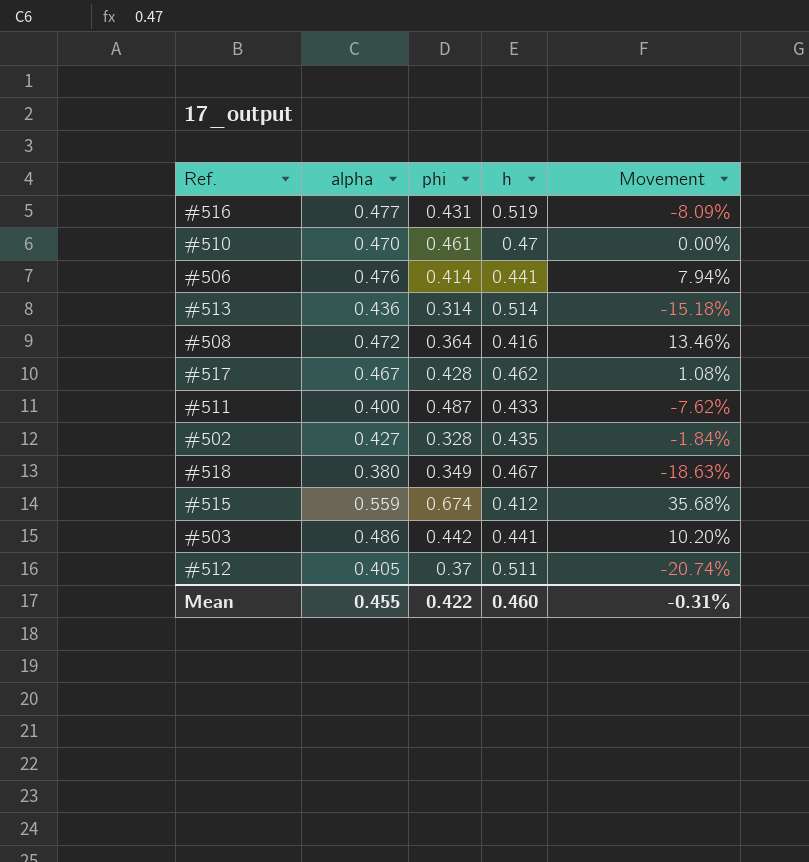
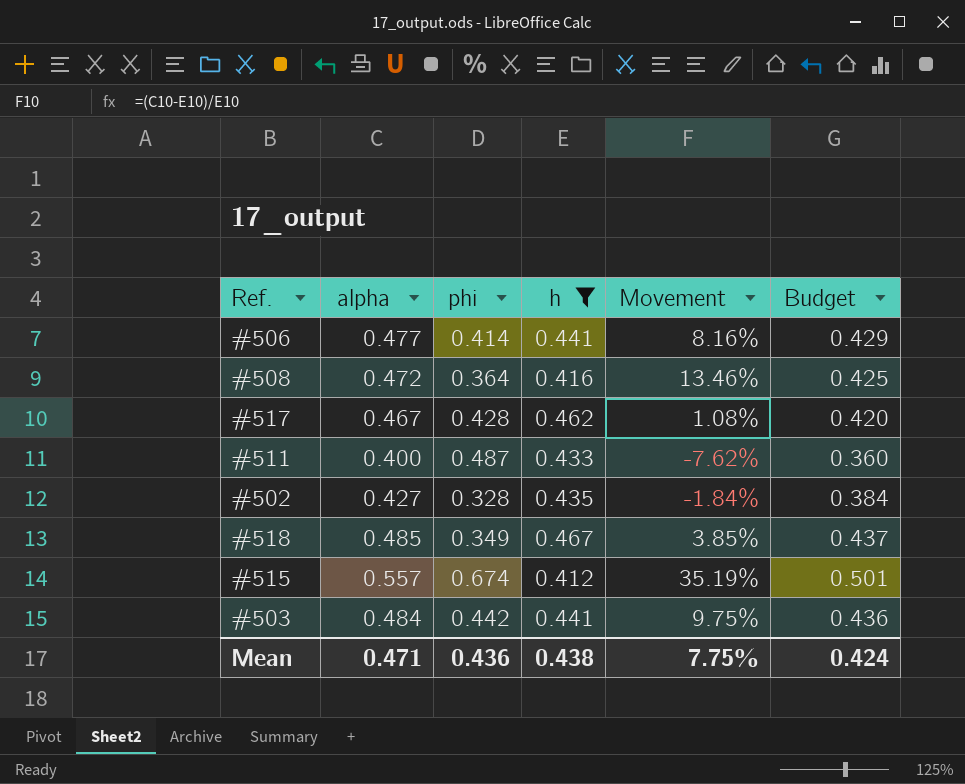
filter: none -> h <= 0.467
column Budget | formula: none -> [alpha] * 0.9
#506 | alpha: 0.476 -> 0.477
#506 | Movement: 7.94% -> 8.16%
#518 | alpha: 0.380 -> 0.485
#518 | Movement: -18.63% -> 3.85%
#515 | alpha: 0.559 -> 0.557
#515 | Movement: 35.68% -> 35.19%
#503 | alpha: 0.486 -> 0.484
#503 | Movement: 10.20% -> 9.75%
Mean | alpha: 0.455 -> 0.471
Mean | phi: 0.422 -> 0.436
Mean | h: 0.460 -> 0.438
Mean | Movement: -0.31% -> 7.75%

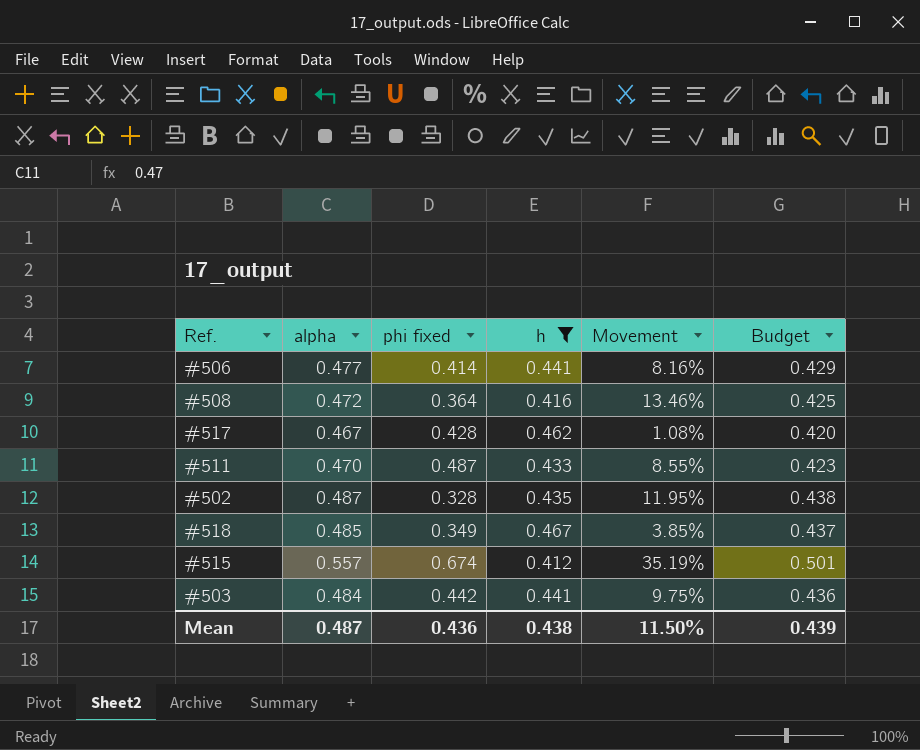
column name: phi -> phi fixed
#511 | alpha: 0.400 -> 0.470
#511 | Movement: -7.62% -> 8.55%
#511 | Budget: 0.360 -> 0.423
#502 | alpha: 0.427 -> 0.487
#502 | Movement: -1.84% -> 11.95%
#502 | Budget: 0.384 -> 0.438
Mean | alpha: 0.471 -> 0.487
Mean | Movement: 7.75% -> 11.50%
Mean | Budget: 0.424 -> 0.439

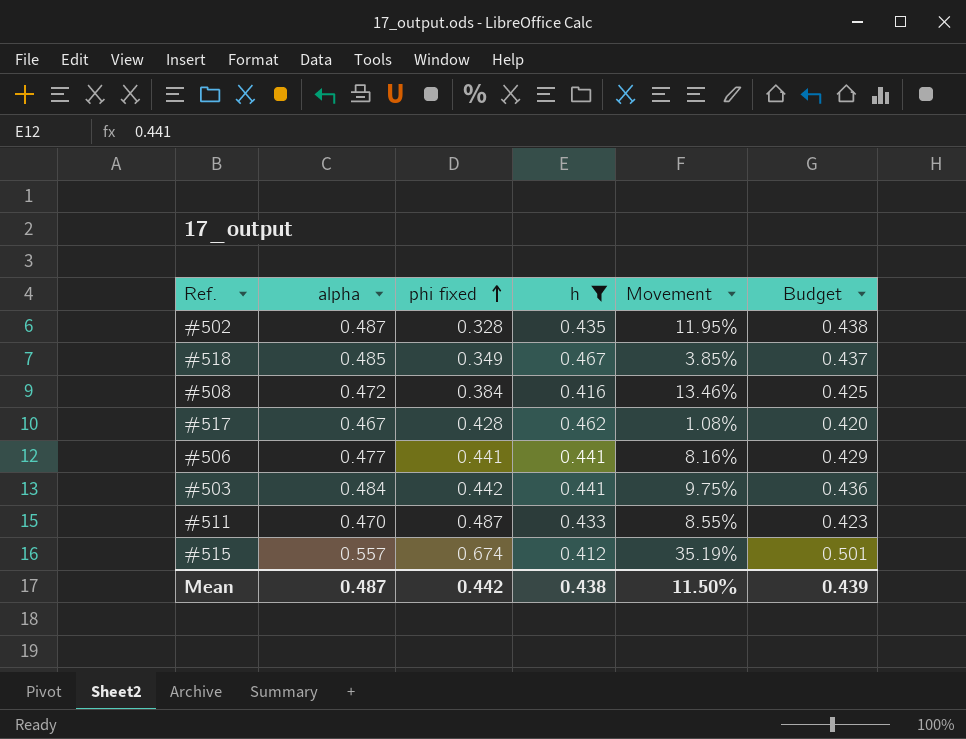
row order: none -> phi fixed ascending
#508 | phi fixed: 0.364 -> 0.384
#506 | phi fixed: 0.414 -> 0.441
Mean | phi fixed: 0.436 -> 0.442

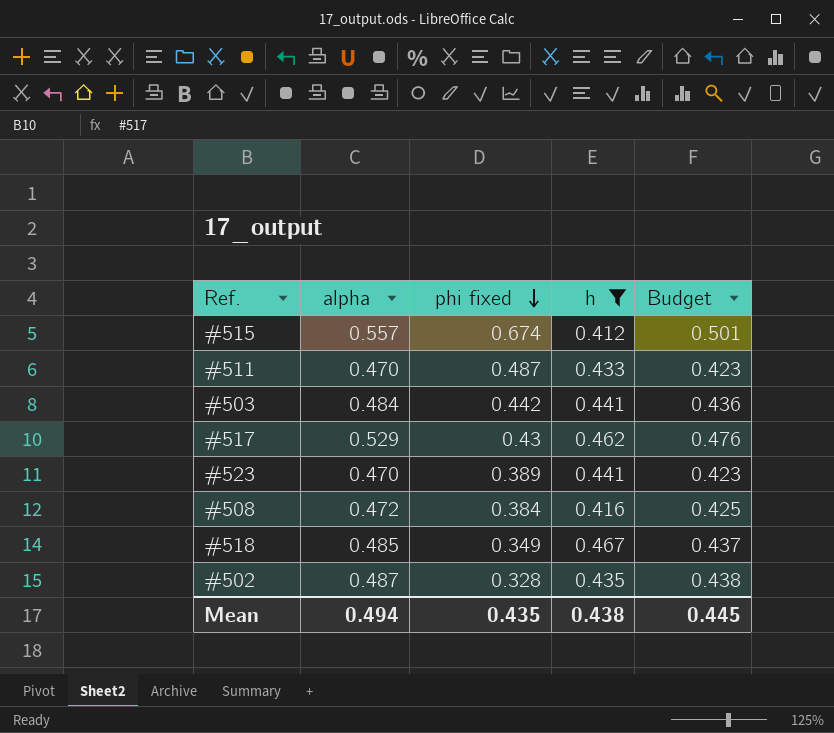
row order: phi fixed ascending -> phi fixed descending
column Movement | formula: ([alpha] - [h]) / [h] -> none
row #506: 0.477 | 0.441 | 0.441 | 8.16% | 0.429 -> none
#517 | alpha: 0.467 -> 0.529
#517 | phi fixed: 0.428 -> 0.43
#517 | Budget: 0.420 -> 0.476
row #523: none -> 0.470 | 0.389 | 0.441 | 0.423
Mean | alpha: 0.487 -> 0.494
Mean | phi fixed: 0.442 -> 0.435
Mean | Budget: 0.439 -> 0.445

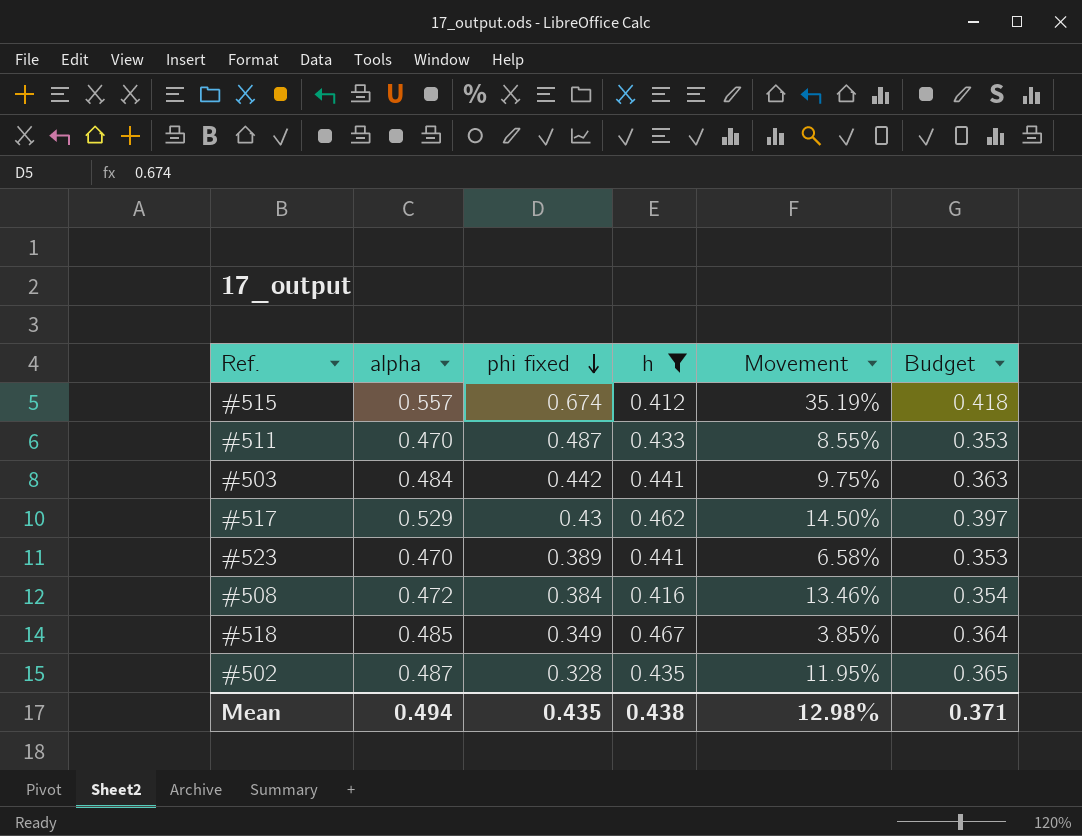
column Movement | formula: none -> ([alpha] - [h]) / [h]
column Budget | formula: [alpha] * 0.9 -> [alpha] * 0.75
Mean | Budget: 0.445 -> 0.371

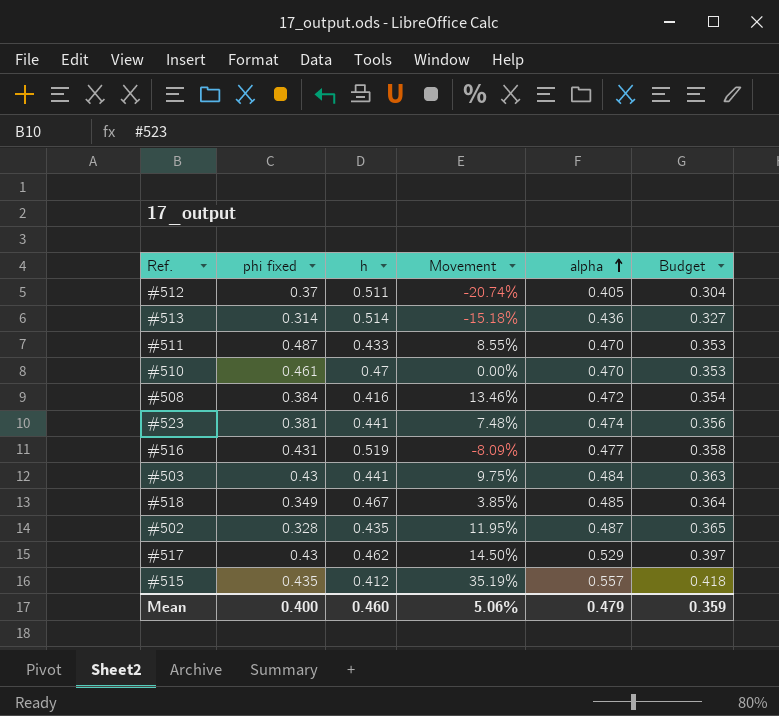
filter: h <= 0.467 -> none
row order: phi fixed descending -> alpha ascending
column alpha | position: 2 -> 5
#523 | phi fixed: 0.389 -> 0.381
#523 | Movement: 6.58% -> 7.48%
#523 | alpha: 0.470 -> 0.474
#523 | Budget: 0.353 -> 0.356
#503 | phi fixed: 0.442 -> 0.43
#515 | phi fixed: 0.674 -> 0.435
Mean | phi fixed: 0.435 -> 0.400
Mean | h: 0.438 -> 0.460
Mean | Movement: 12.98% -> 5.06%
Mean | alpha: 0.494 -> 0.479
Mean | Budget: 0.371 -> 0.359

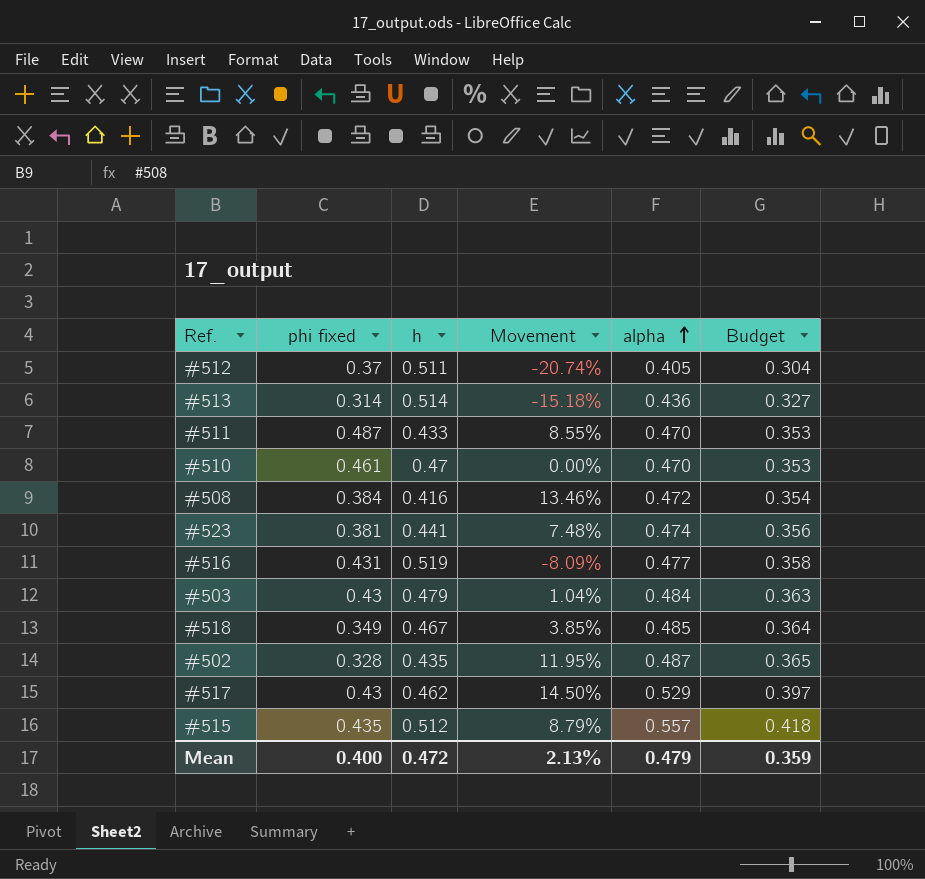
#503 | h: 0.441 -> 0.479
#503 | Movement: 9.75% -> 1.04%
#515 | h: 0.412 -> 0.512
#515 | Movement: 35.19% -> 8.79%
Mean | h: 0.460 -> 0.472
Mean | Movement: 5.06% -> 2.13%

